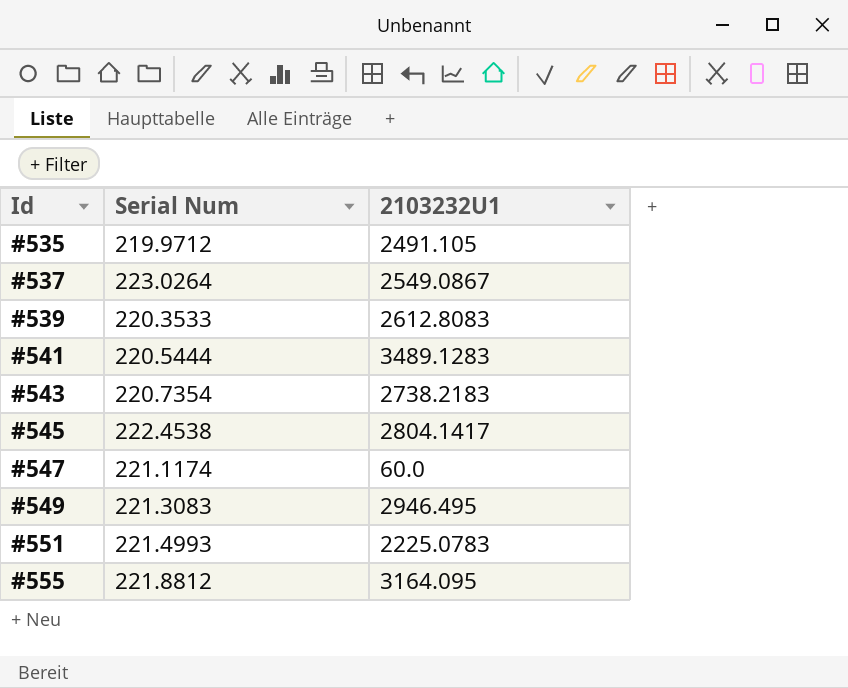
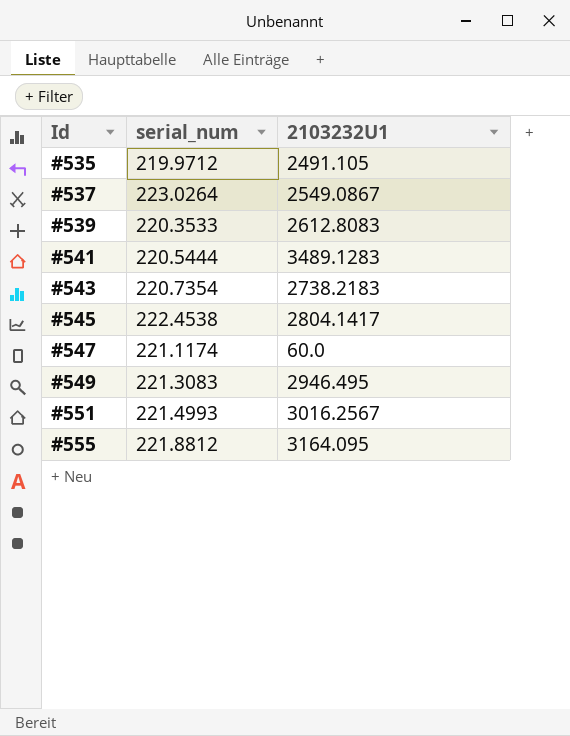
column name: Serial Num -> serial_num
#551 | 2103232U1: 2225.0783 -> 3016.2567

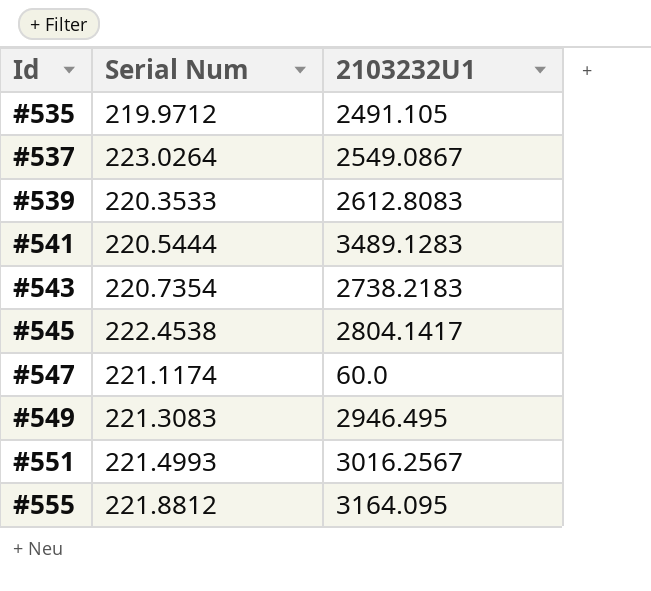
column name: serial_num -> Serial Num

